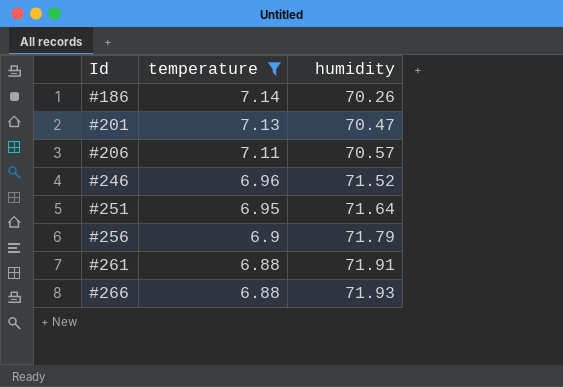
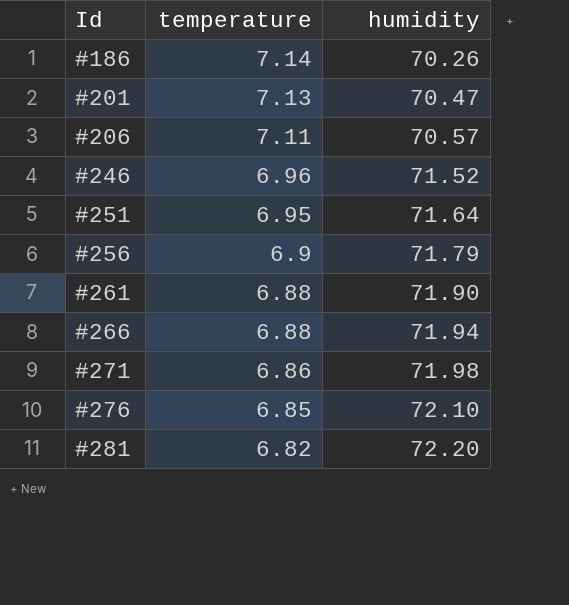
filter: temperature >= 6.88 -> none
#261 | humidity: 71.91 -> 71.90
#266 | humidity: 71.93 -> 71.94

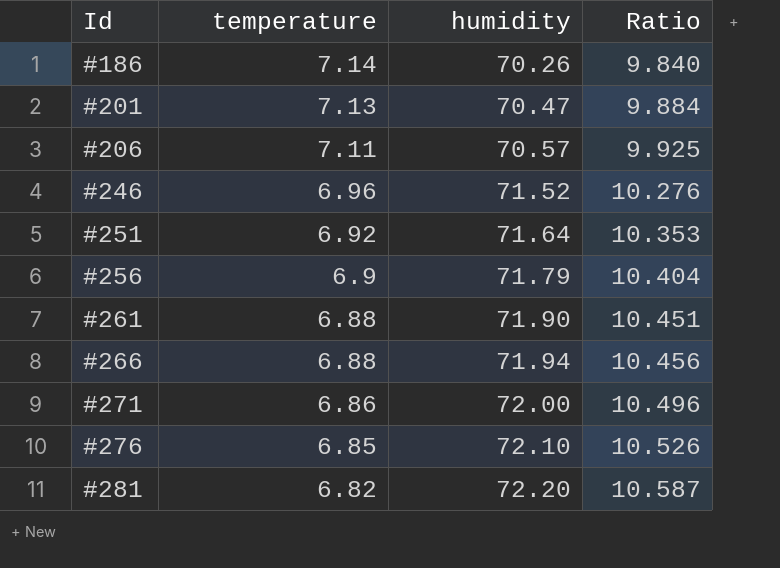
column Ratio | formula: none -> [humidity] / [temperature]
#251 | temperature: 6.95 -> 6.92
#271 | humidity: 71.98 -> 72.00

